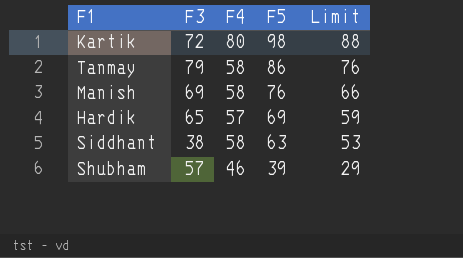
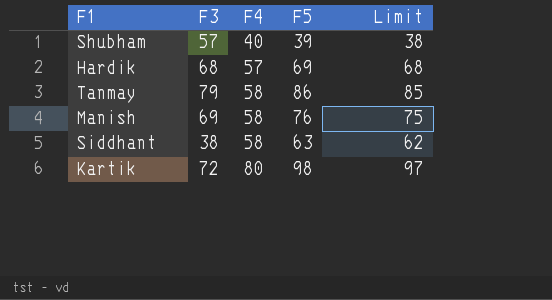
row order: F5 descending -> F4 ascending
column Limit | formula: [F5] - 10 -> [F5] - 1
Shubham | F4: 46 -> 40
Hardik | F3: 65 -> 68

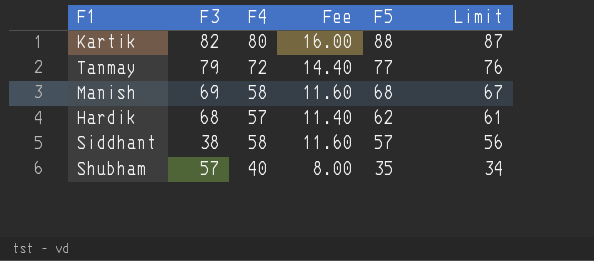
row order: F4 ascending -> F5 descending
column Fee | formula: none -> [F4] * 0.2
Kartik | F3: 72 -> 82
Kartik | F5: 98 -> 88
Kartik | Limit: 97 -> 87
Tanmay | F4: 58 -> 72
Tanmay | F5: 86 -> 77
Tanmay | Limit: 85 -> 76
Manish | F5: 76 -> 68
Manish | Limit: 75 -> 67
Hardik | F5: 69 -> 62
Hardik | Limit: 68 -> 61
Siddhant | F5: 63 -> 57
Siddhant | Limit: 62 -> 56
Shubham | F5: 39 -> 35
Shubham | Limit: 38 -> 34

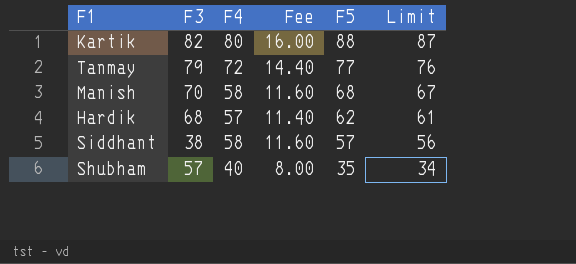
Manish | F3: 69 -> 70

